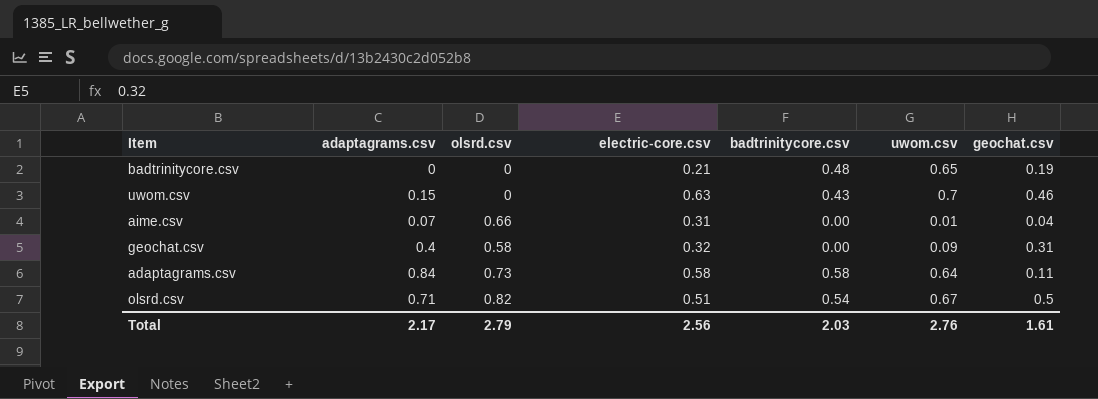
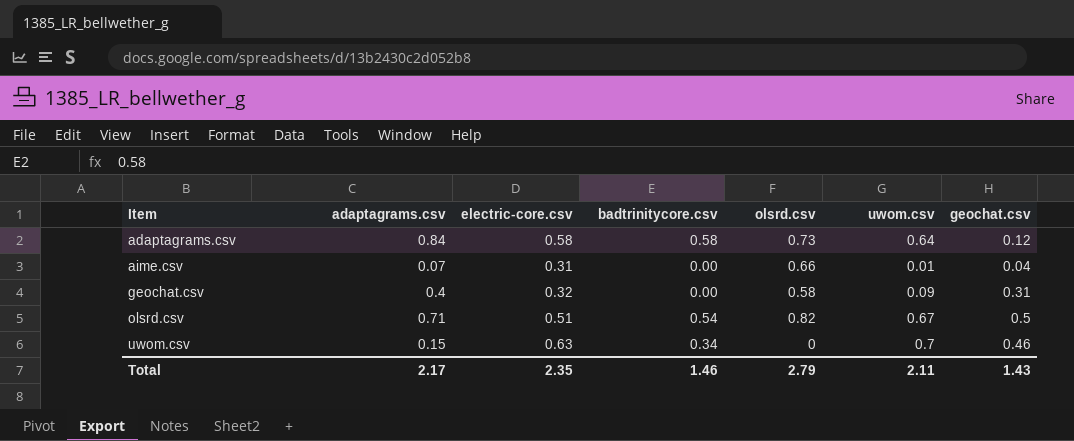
row order: none -> Item ascending
column olsrd.csv | position: 3 -> 5
row badtrinitycore.csv: 0 | 0 | 0.21 | 0.48 | 0.65 | 0.19 -> none
adaptagrams.csv | geochat.csv: 0.11 -> 0.12
uwom.csv | badtrinitycore.csv: 0.43 -> 0.34
Total | electric-core.csv: 2.56 -> 2.35
Total | badtrinitycore.csv: 2.03 -> 1.46
Total | uwom.csv: 2.76 -> 2.11
Total | geochat.csv: 1.61 -> 1.43

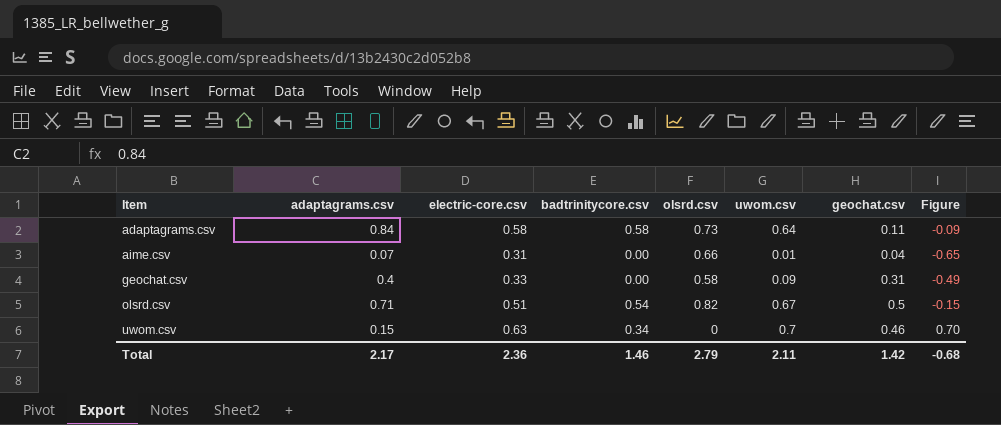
column Figure | formula: none -> [uwom.csv] - [olsrd.csv]
adaptagrams.csv | geochat.csv: 0.12 -> 0.11
geochat.csv | electric-core.csv: 0.32 -> 0.33
Total | electric-core.csv: 2.35 -> 2.36
Total | geochat.csv: 1.43 -> 1.42

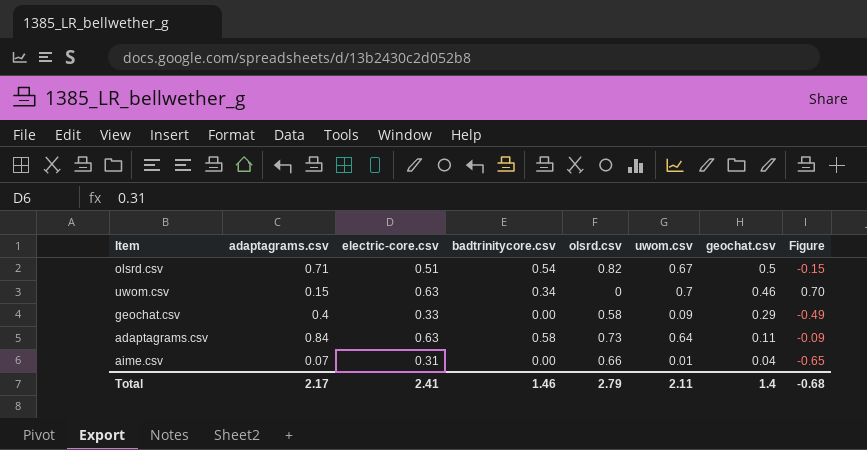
row order: Item ascending -> geochat.csv descending
geochat.csv | geochat.csv: 0.31 -> 0.29
adaptagrams.csv | electric-core.csv: 0.58 -> 0.63
Total | electric-core.csv: 2.36 -> 2.41
Total | geochat.csv: 1.42 -> 1.4

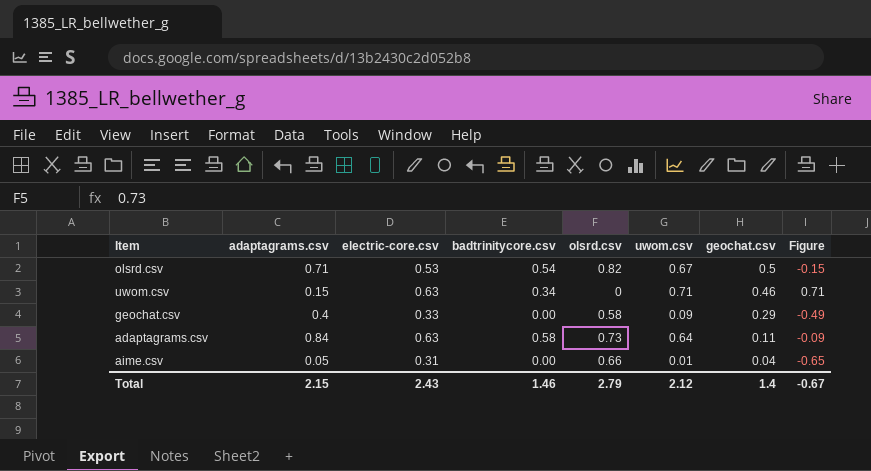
olsrd.csv | electric-core.csv: 0.51 -> 0.53
uwom.csv | uwom.csv: 0.7 -> 0.71
uwom.csv | Figure: 0.70 -> 0.71
aime.csv | adaptagrams.csv: 0.07 -> 0.05
Total | adaptagrams.csv: 2.17 -> 2.15
Total | electric-core.csv: 2.41 -> 2.43
Total | uwom.csv: 2.11 -> 2.12
Total | Figure: -0.68 -> -0.67

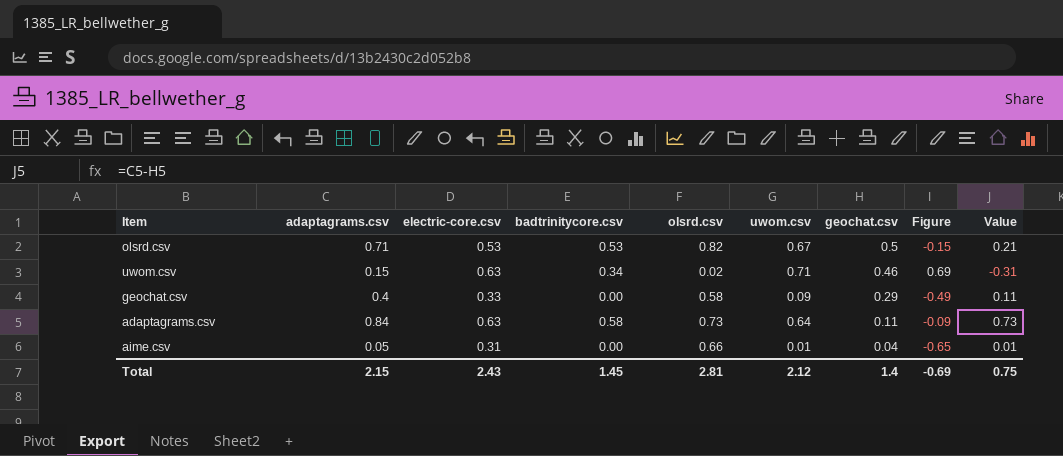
column Value | formula: none -> [adaptagrams.csv] - [geochat.csv]
olsrd.csv | badtrinitycore.csv: 0.54 -> 0.53
uwom.csv | olsrd.csv: 0 -> 0.02
uwom.csv | Figure: 0.71 -> 0.69
Total | badtrinitycore.csv: 1.46 -> 1.45
Total | olsrd.csv: 2.79 -> 2.81
Total | Figure: -0.67 -> -0.69

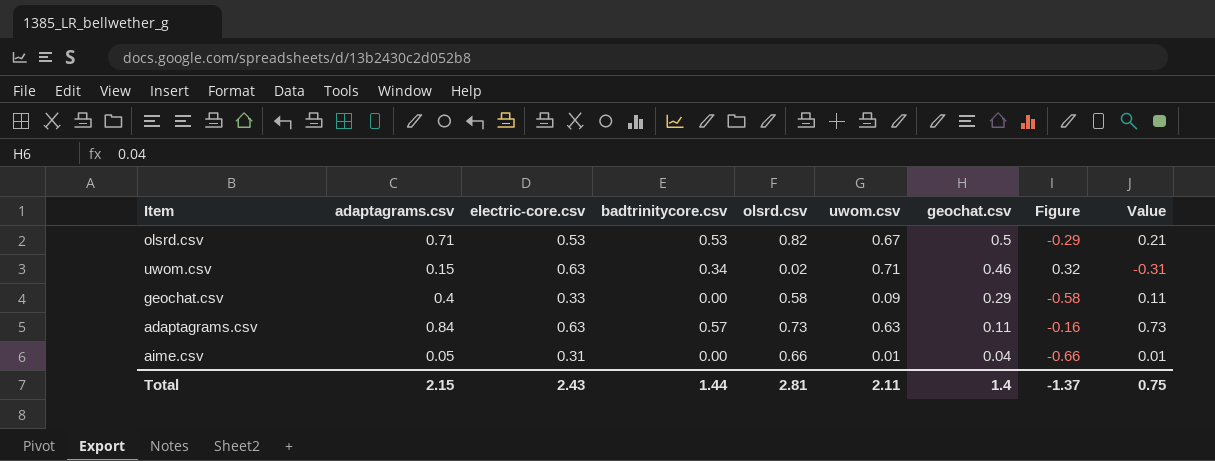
column Figure | formula: [uwom.csv] - [olsrd.csv] -> [badtrinitycore.csv] - [olsrd.csv]
adaptagrams.csv | badtrinitycore.csv: 0.58 -> 0.57
adaptagrams.csv | uwom.csv: 0.64 -> 0.63
Total | badtrinitycore.csv: 1.45 -> 1.44
Total | uwom.csv: 2.12 -> 2.11
Total | Figure: -0.69 -> -1.37

